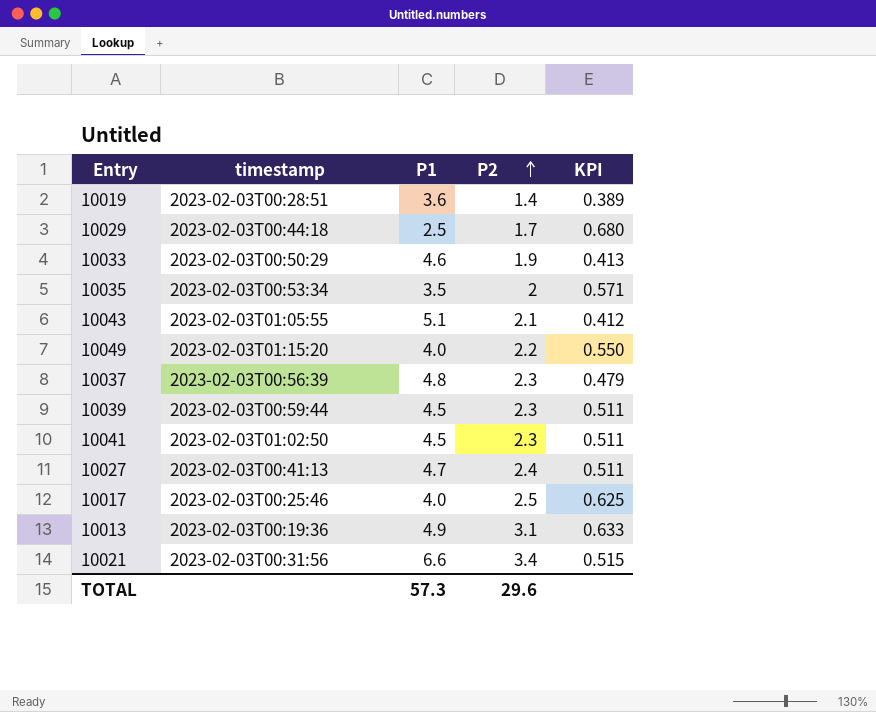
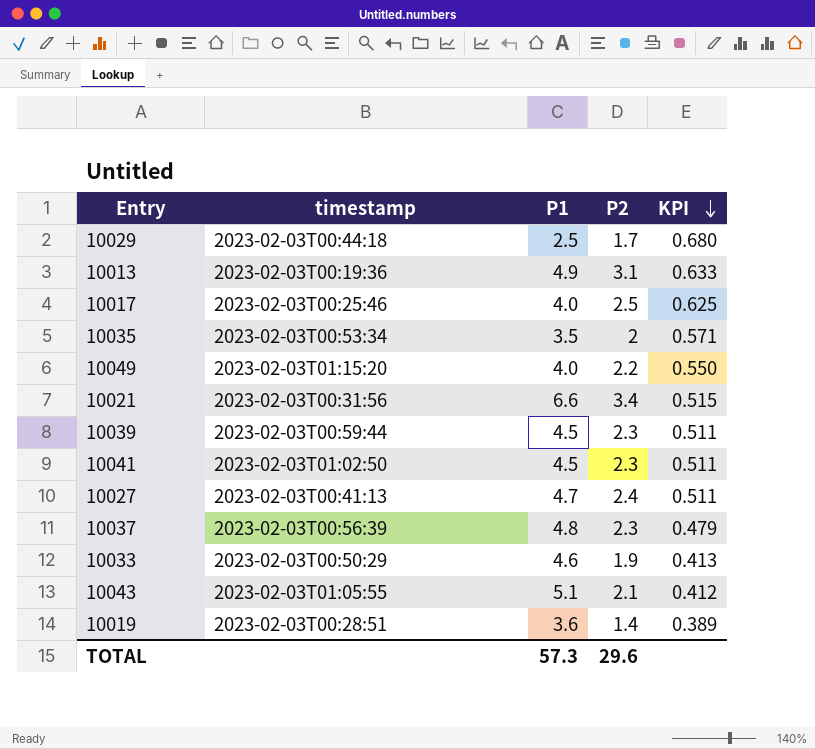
row order: P2 ascending -> KPI descending

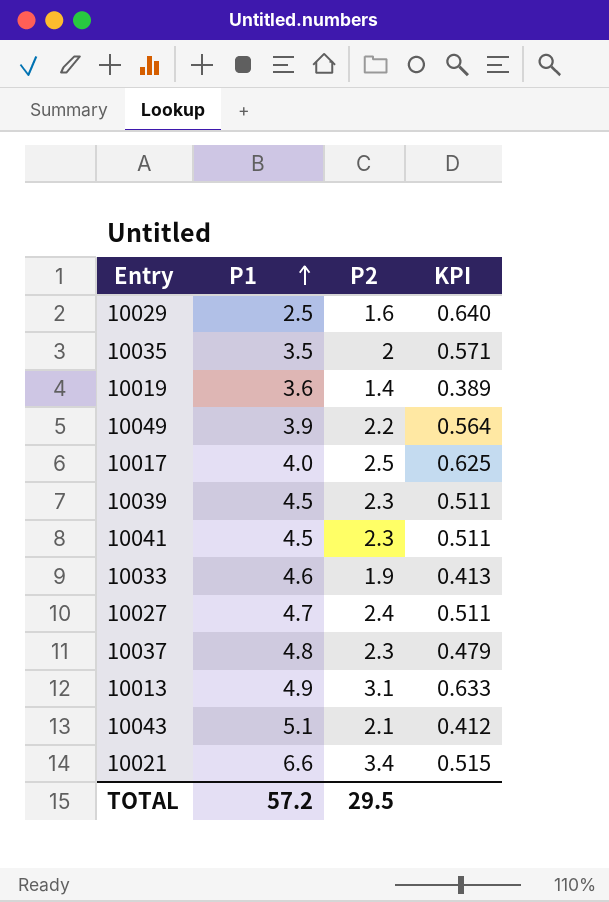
row order: KPI descending -> P1 ascending
column timestamp | position: 2 -> none
10029 | P2: 1.7 -> 1.6
10029 | KPI: 0.680 -> 0.640
10049 | P1: 4.0 -> 3.9
10049 | KPI: 0.550 -> 0.564
TOTAL | P1: 57.3 -> 57.2
TOTAL | P2: 29.6 -> 29.5

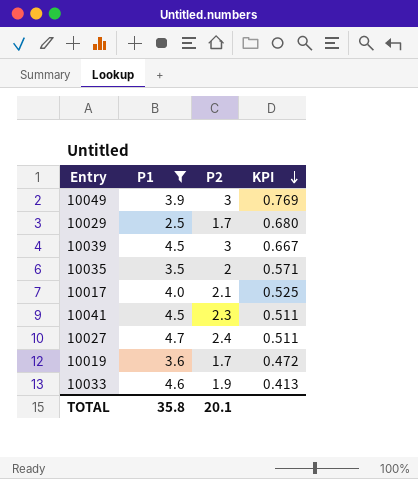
filter: none -> P1 <= 4.7
row order: P1 ascending -> KPI descending
10049 | P2: 2.2 -> 3
10049 | KPI: 0.564 -> 0.769
10029 | P2: 1.6 -> 1.7
10029 | KPI: 0.640 -> 0.680
10039 | P2: 2.3 -> 3
10039 | KPI: 0.511 -> 0.667
10017 | P2: 2.5 -> 2.1
10017 | KPI: 0.625 -> 0.525
10019 | P2: 1.4 -> 1.7
10019 | KPI: 0.389 -> 0.472
TOTAL | P1: 57.2 -> 35.8
TOTAL | P2: 29.5 -> 20.1

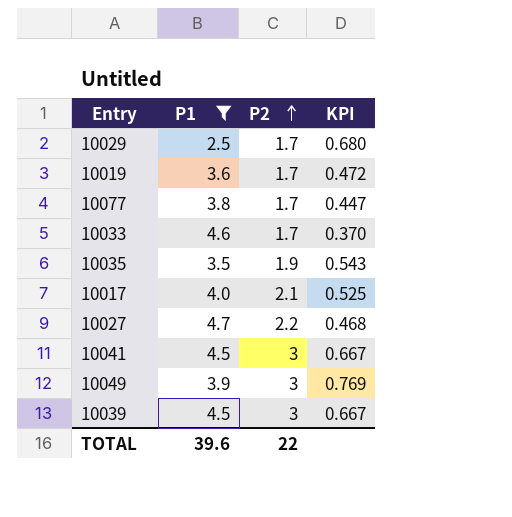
row order: KPI descending -> P2 ascending
row 10077: none -> 3.8 | 1.7 | 0.447
10033 | P2: 1.9 -> 1.7
10033 | KPI: 0.413 -> 0.370
10035 | P2: 2 -> 1.9
10035 | KPI: 0.571 -> 0.543
10027 | P2: 2.4 -> 2.2
10027 | KPI: 0.511 -> 0.468
10041 | P2: 2.3 -> 3
10041 | KPI: 0.511 -> 0.667
TOTAL | P1: 35.8 -> 39.6
TOTAL | P2: 20.1 -> 22

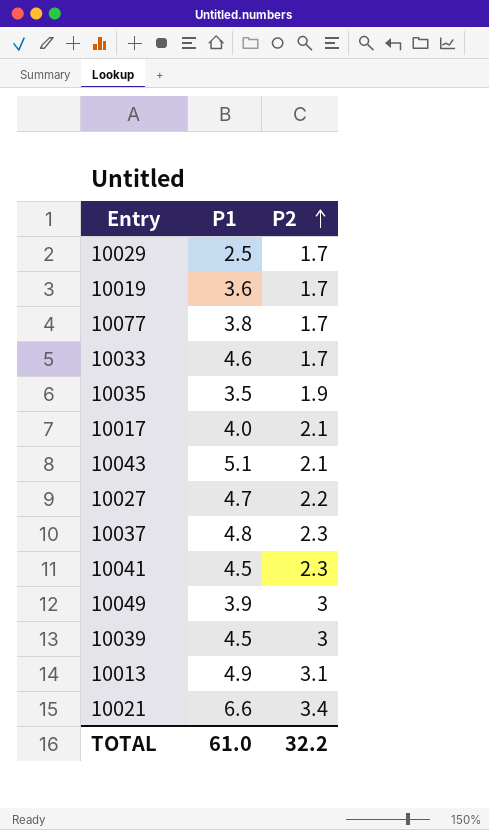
filter: P1 <= 4.7 -> none
column KPI | formula: [P2] / [P1] -> none
10041 | P2: 3 -> 2.3
TOTAL | P1: 39.6 -> 61.0
TOTAL | P2: 22 -> 32.2

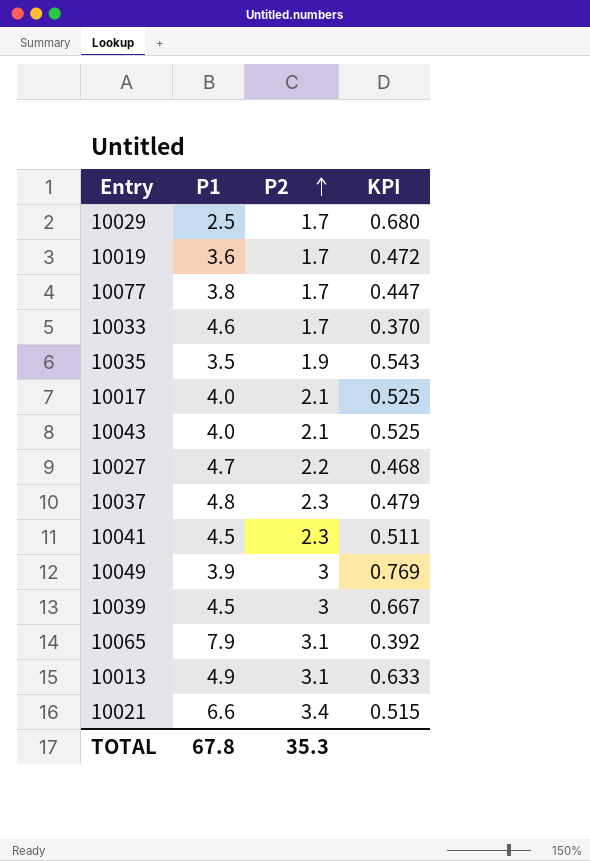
column KPI | formula: none -> [P2] / [P1]
10043 | P1: 5.1 -> 4.0
row 10065: none -> 7.9 | 3.1 | 0.392
TOTAL | P1: 61.0 -> 67.8
TOTAL | P2: 32.2 -> 35.3

